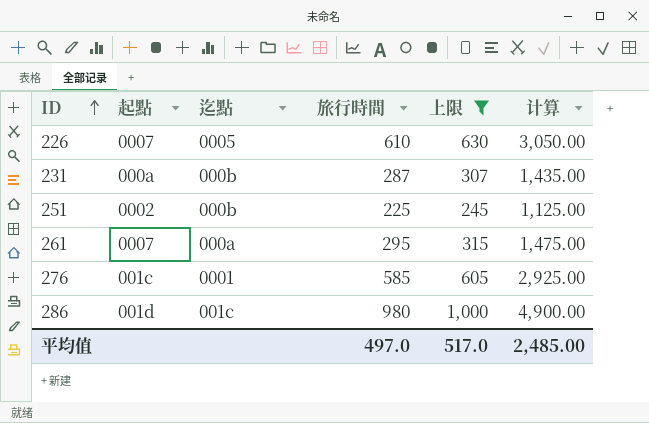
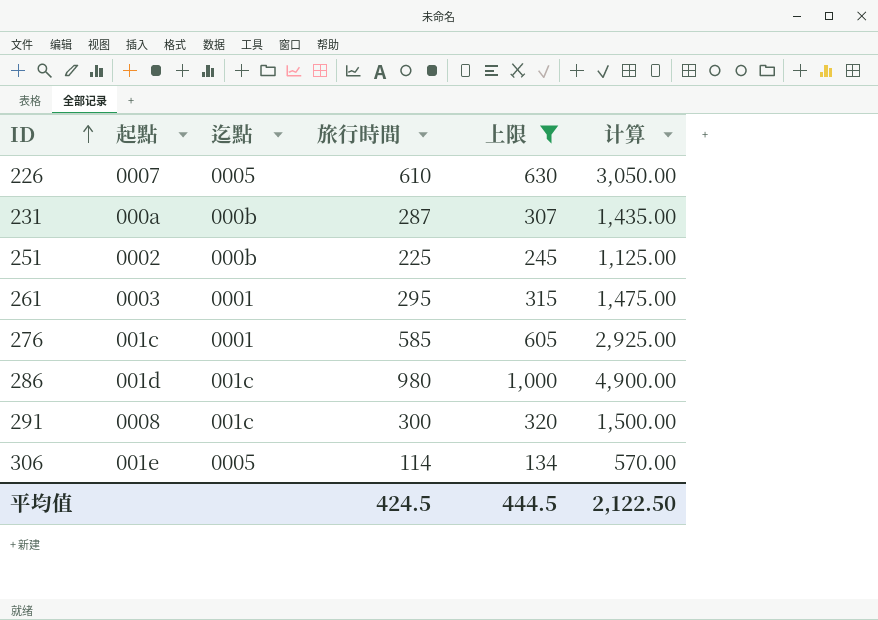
261 | 起點: 0007 -> 0003
261 | 迄點: 000a -> 0001
row 291: none -> 0008 | 001c | 300 | 320 | 1,500.00
row 306: none -> 001e | 0005 | 114 | 134 | 570.00
平均值 | 旅行時間: 497.0 -> 424.5
平均值 | 上限: 517.0 -> 444.5
平均值 | 计算: 2,485.00 -> 2,122.50

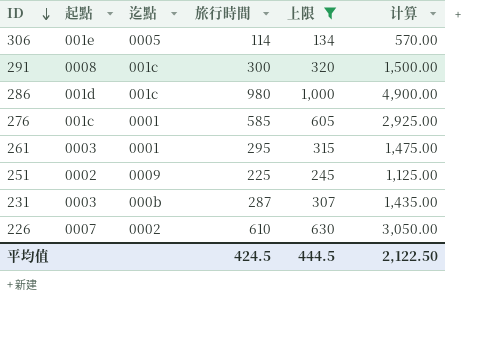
row order: ID ascending -> ID descending
251 | 迄點: 000b -> 0009
231 | 起點: 000a -> 0003
226 | 迄點: 0005 -> 0002

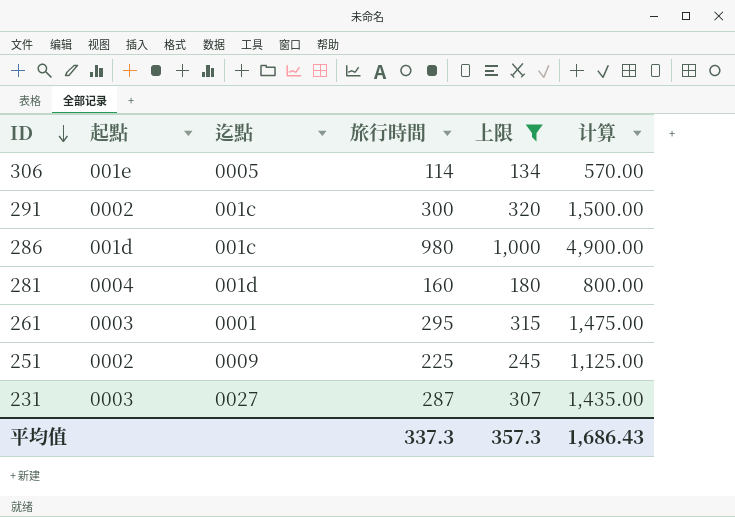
row 276: 001c | 0001 | 585 | 605 | 2,925.00 -> none
row 226: 0007 | 0002 | 610 | 630 | 3,050.00 -> none
291 | 起點: 0008 -> 0002
row 281: none -> 0004 | 001d | 160 | 180 | 800.00
231 | 迄點: 000b -> 0027
平均值 | 旅行時間: 424.5 -> 337.3
平均值 | 上限: 444.5 -> 357.3
平均值 | 计算: 2,122.50 -> 1,686.43

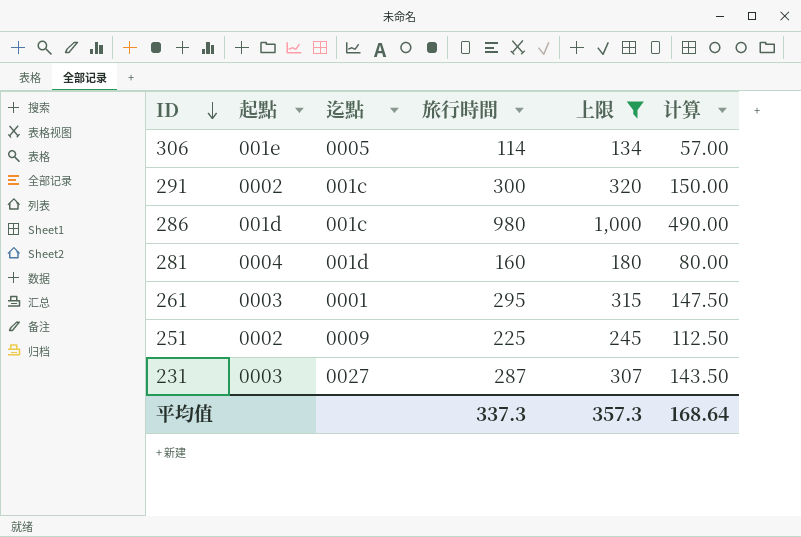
column 计算 | formula: [旅行時間] * 5 -> [旅行時間] * 0.5
平均值 | 计算: 1,686.43 -> 168.64

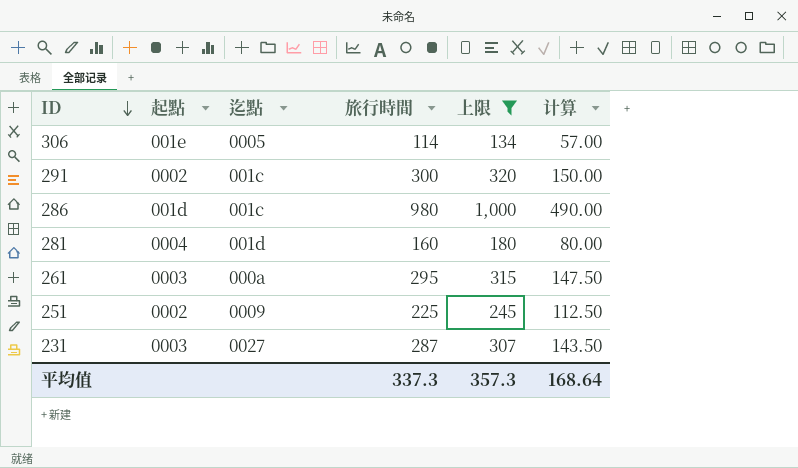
261 | 迄點: 0001 -> 000a

